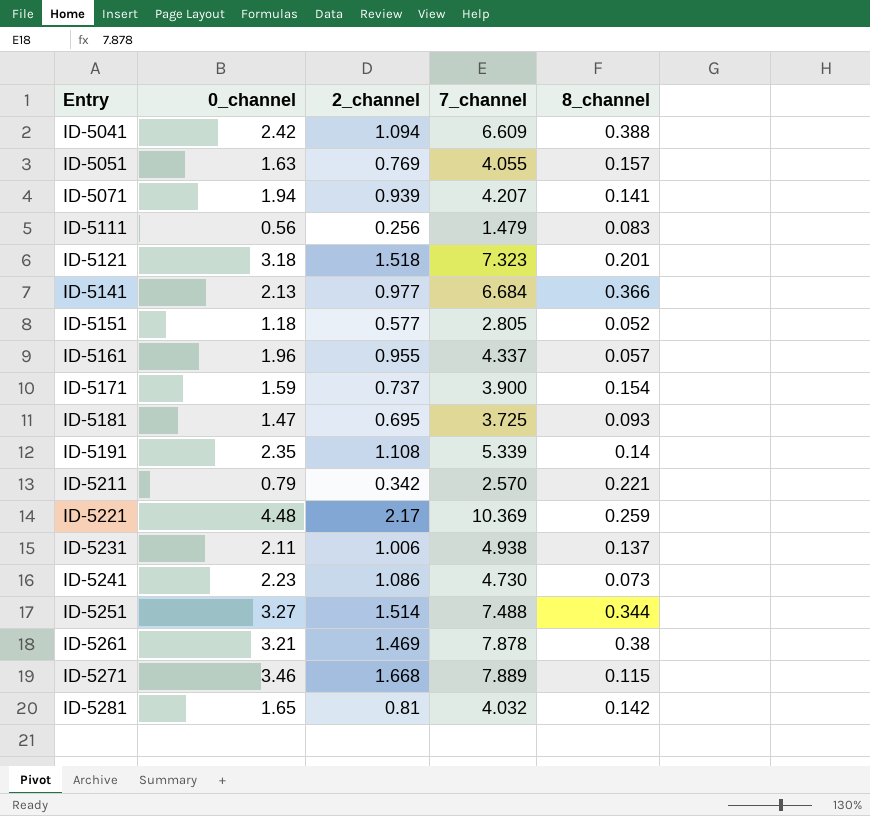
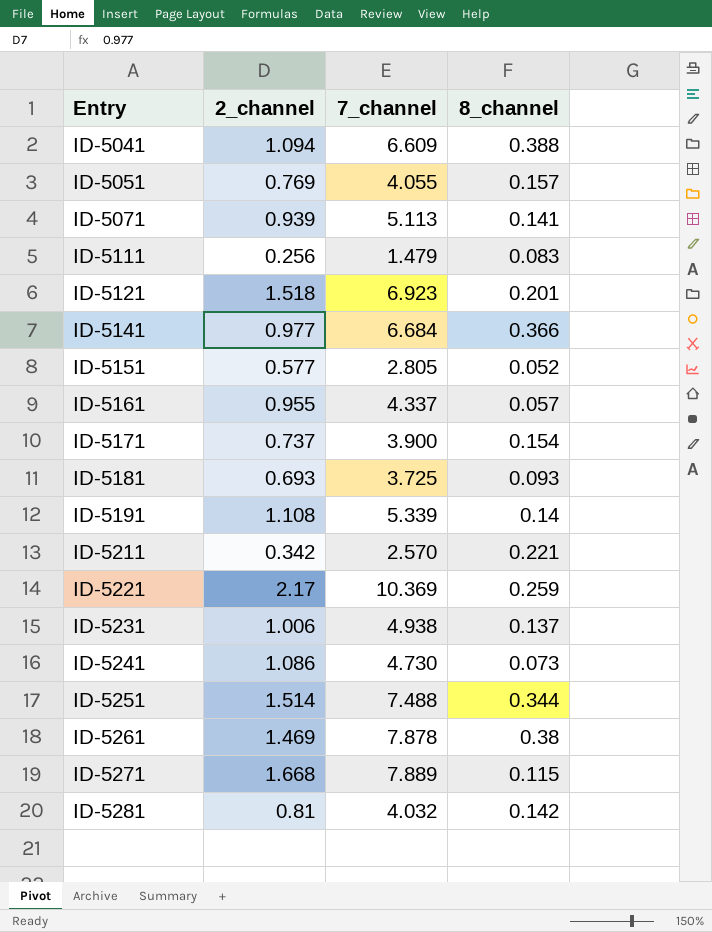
column 0_channel | position: 2 -> none
ID-5071 | 7_channel: 4.207 -> 5.113
ID-5121 | 7_channel: 7.323 -> 6.923
ID-5181 | 2_channel: 0.695 -> 0.693

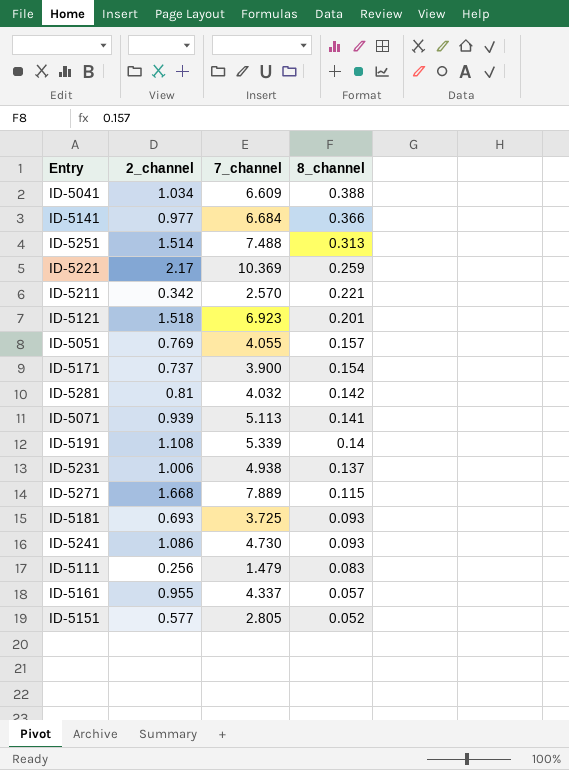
row order: Entry ascending -> 8_channel descending
row ID-5261: 1.469 | 7.878 | 0.38 -> none
ID-5041 | 2_channel: 1.094 -> 1.034
ID-5251 | 8_channel: 0.344 -> 0.313
ID-5241 | 8_channel: 0.073 -> 0.093

